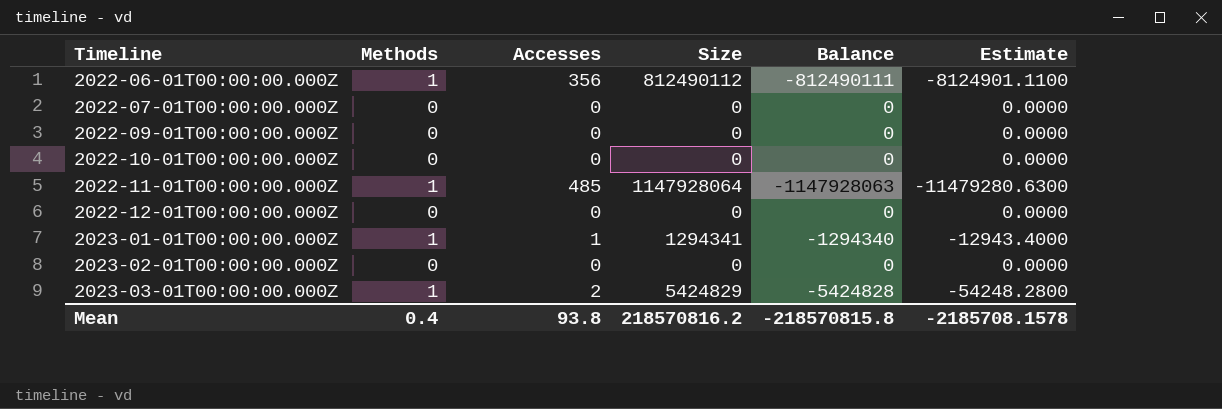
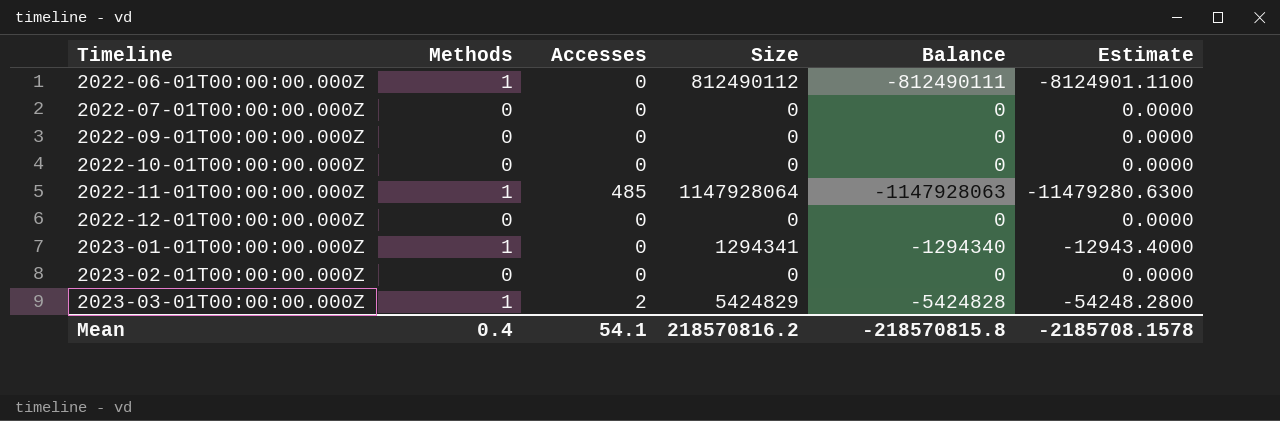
2022-06-01T00:00:00.000Z | Accesses: 356 -> 0
2023-01-01T00:00:00.000Z | Accesses: 1 -> 0
Mean | Accesses: 93.8 -> 54.1

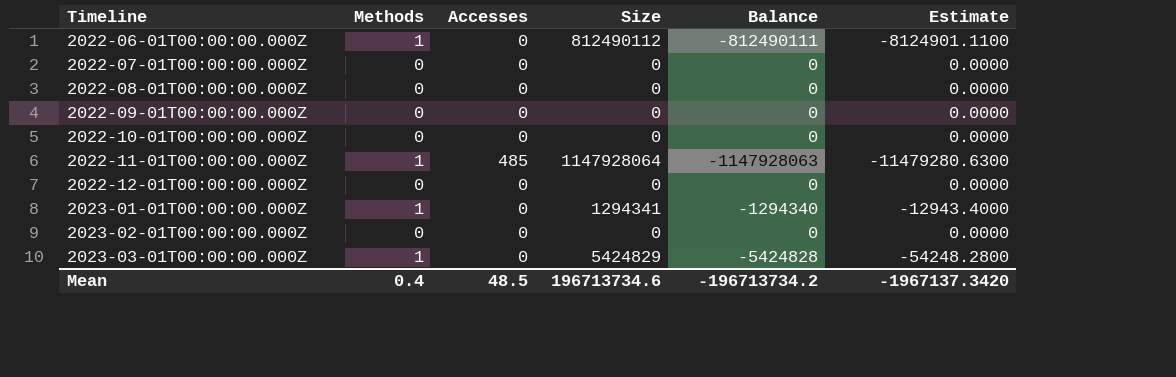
row 2022-08-01T00:00:00.000Z: none -> 0 | 0 | 0 | 0 | 0.0000
2023-03-01T00:00:00.000Z | Accesses: 2 -> 0
Mean | Accesses: 54.1 -> 48.5
Mean | Size: 218570816.2 -> 196713734.6
Mean | Balance: -218570815.8 -> -196713734.2
Mean | Estimate: -2185708.1578 -> -1967137.3420

